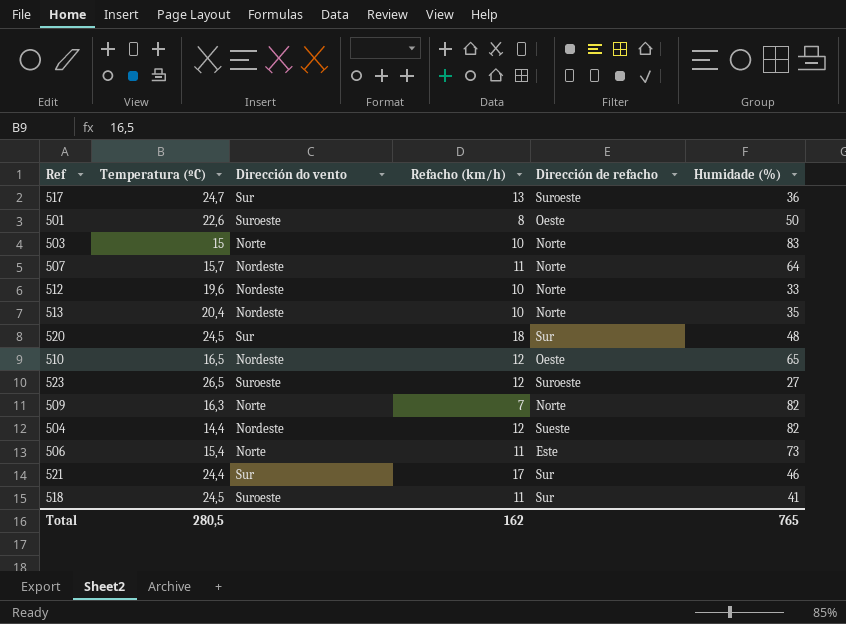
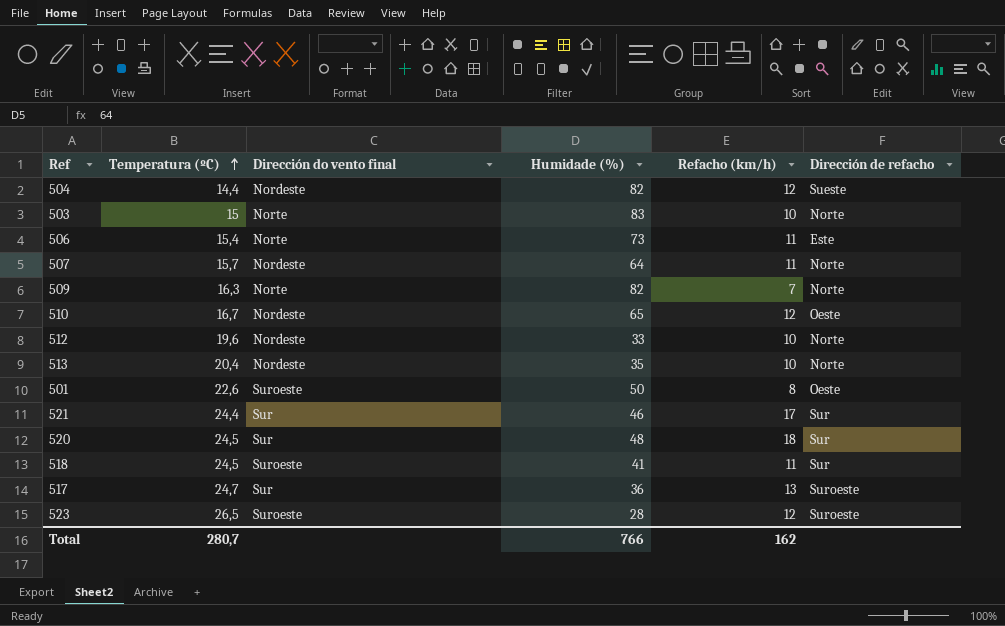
row order: none -> Temperatura (ºC) ascending
column name: Dirección do vento -> Dirección do vento final
column Humidade (%) | position: 6 -> 4
510 | Temperatura (ºC): 16,5 -> 16,7
523 | Humidade (%): 27 -> 28
Total | Temperatura (ºC): 280,5 -> 280,7
Total | Humidade (%): 765 -> 766

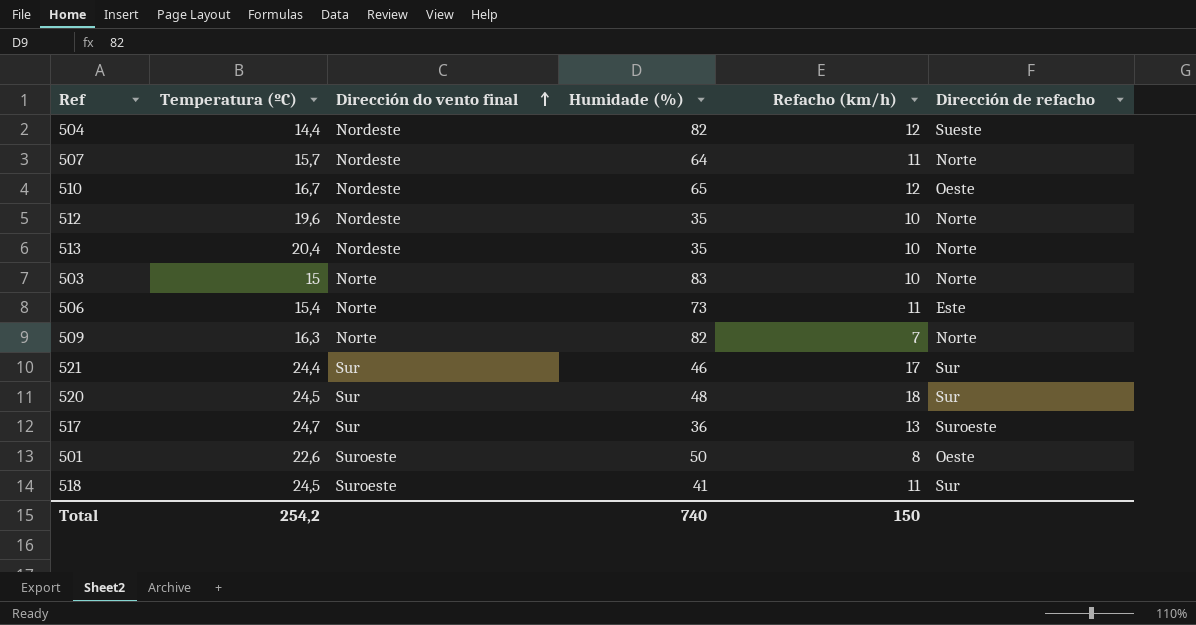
row order: Temperatura (ºC) ascending -> Dirección do vento final ascending
row 523: 26,5 | Suroeste | 28 | 12 | Suroeste -> none
512 | Humidade (%): 33 -> 35
Total | Temperatura (ºC): 280,7 -> 254,2
Total | Humidade (%): 766 -> 740
Total | Refacho (km/h): 162 -> 150

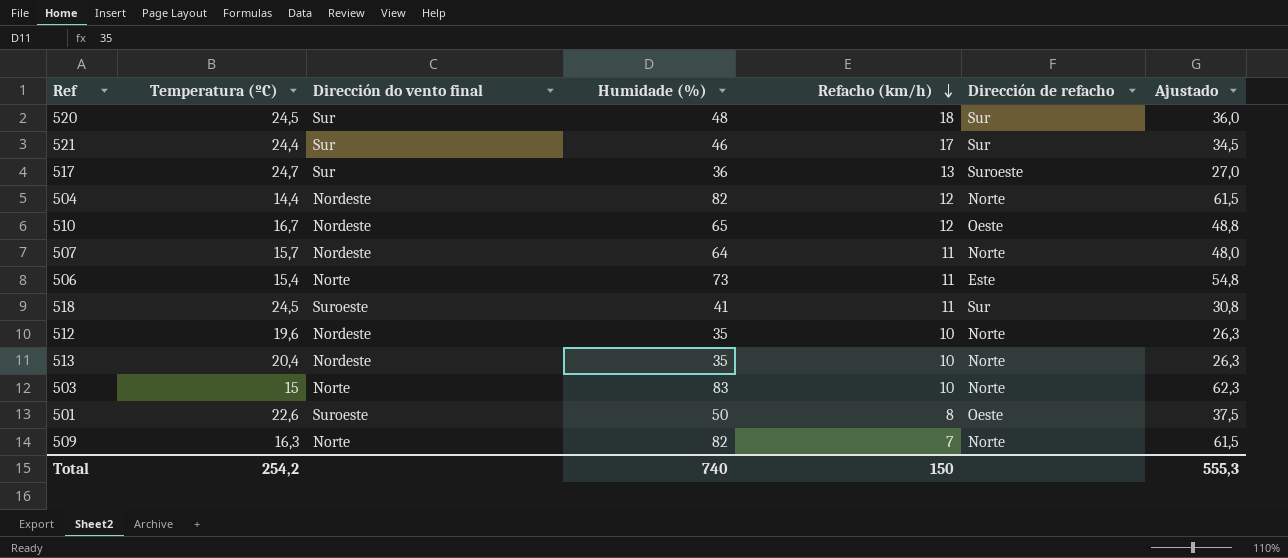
row order: Dirección do vento final ascending -> Refacho (km/h) descending
column Ajustado | formula: none -> [Humidade (%)] * 0,75
504 | Dirección de refacho: Sueste -> Norte

